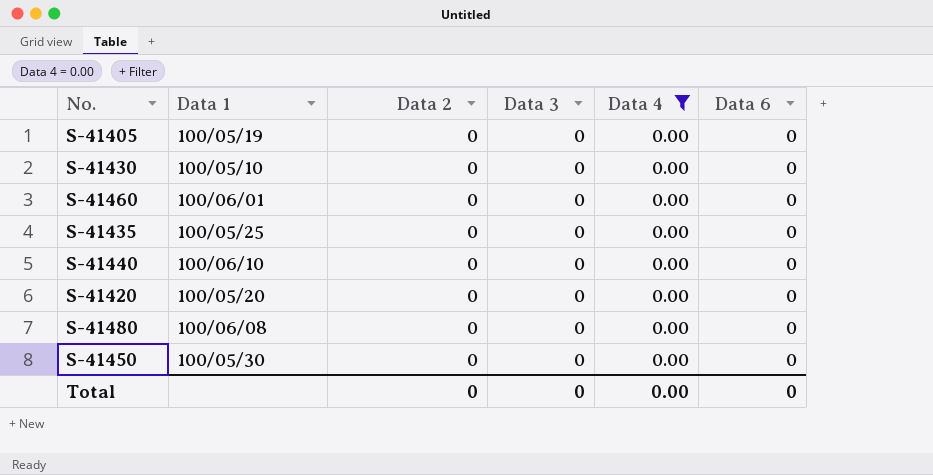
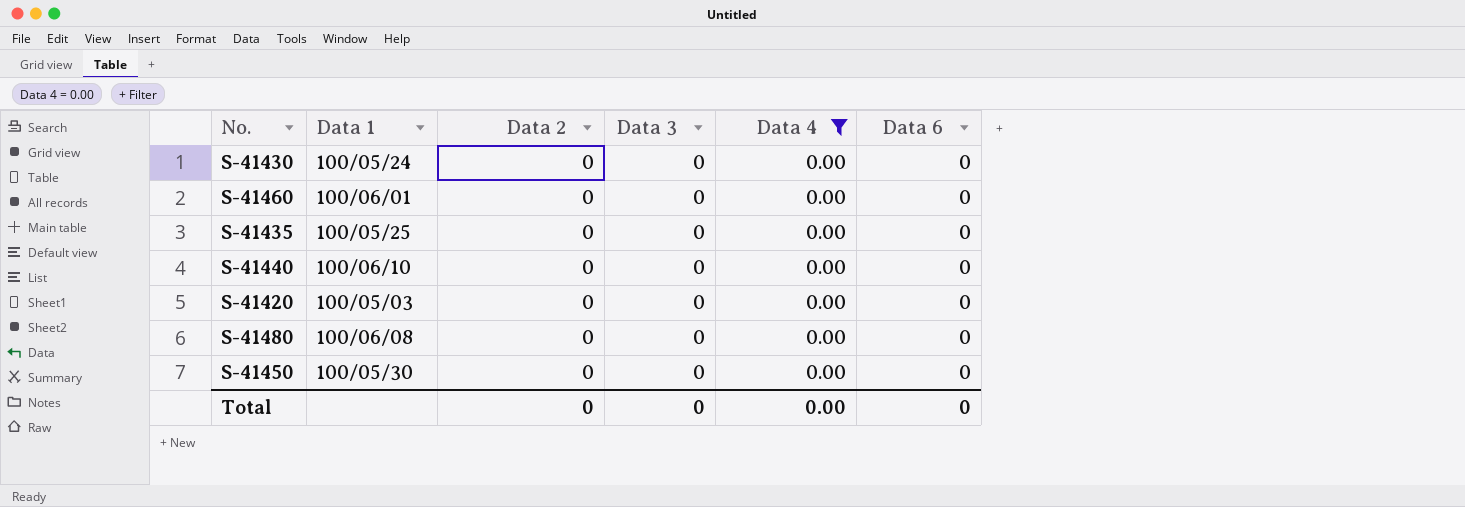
row S-41405: 100/05/19 | 0 | 0 | 0.00 | 0 -> none
S-41430 | Data 1: 100/05/10 -> 100/05/24
S-41420 | Data 1: 100/05/20 -> 100/05/03

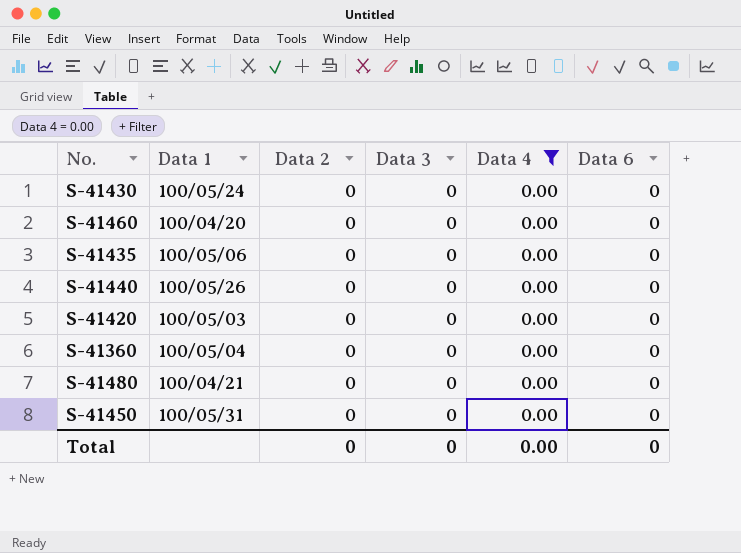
S-41460 | Data 1: 100/06/01 -> 100/04/20
S-41435 | Data 1: 100/05/25 -> 100/05/06
S-41440 | Data 1: 100/06/10 -> 100/05/26
row S-41360: none -> 100/05/04 | 0 | 0 | 0.00 | 0
S-41480 | Data 1: 100/06/08 -> 100/04/21
S-41450 | Data 1: 100/05/30 -> 100/05/31

